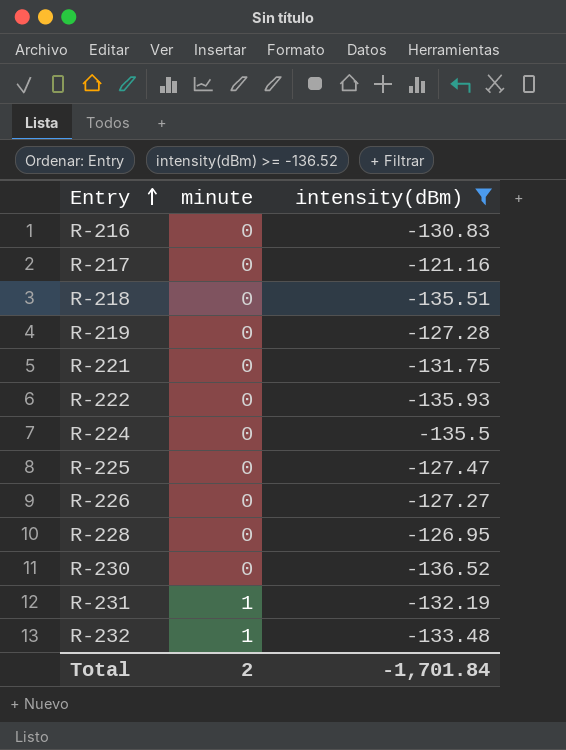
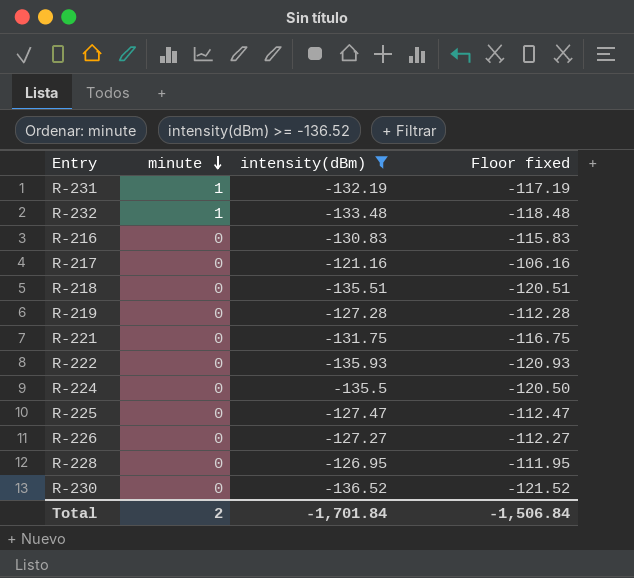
row order: Entry ascending -> minute descending
column Floor fixed | formula: none -> [intensity(dBm)] + 15

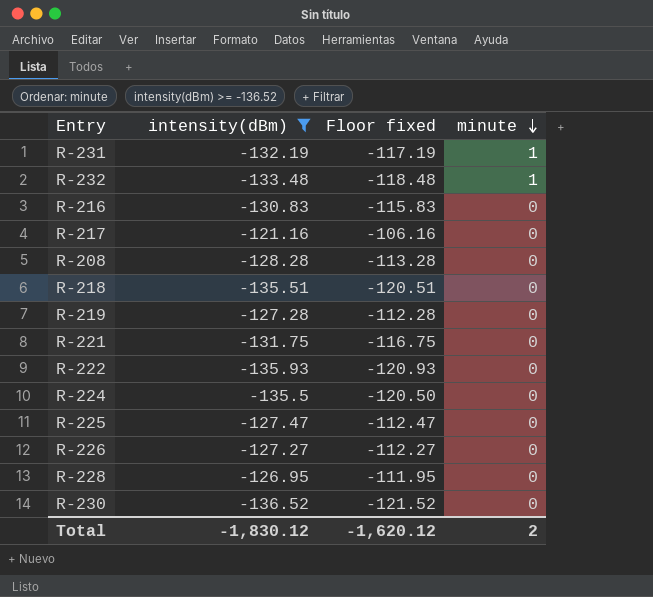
column minute | position: 2 -> 4
row R-208: none -> -128.28 | -113.28 | 0
Total | intensity(dBm): -1,701.84 -> -1,830.12
Total | Floor fixed: -1,506.84 -> -1,620.12

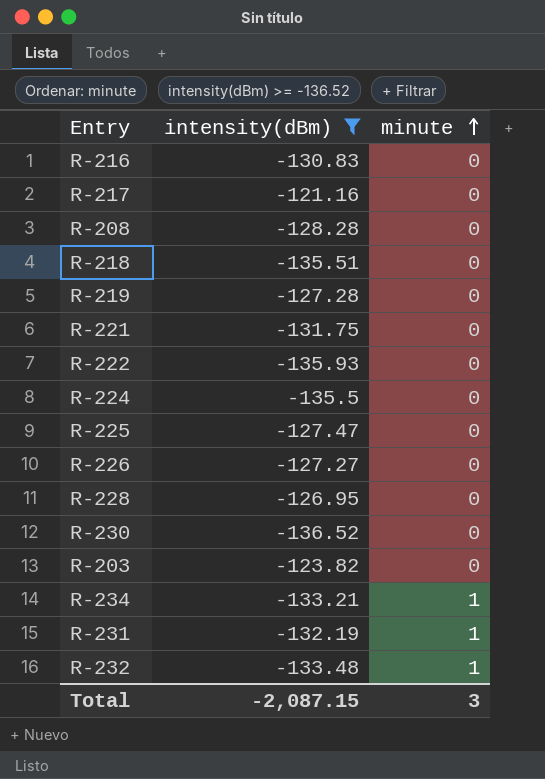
row order: minute descending -> minute ascending
column Floor fixed | formula: [intensity(dBm)] + 15 -> none
row R-203: none -> -123.82 | 0
row R-234: none -> -133.21 | 1
Total | intensity(dBm): -1,830.12 -> -2,087.15
Total | minute: 2 -> 3

